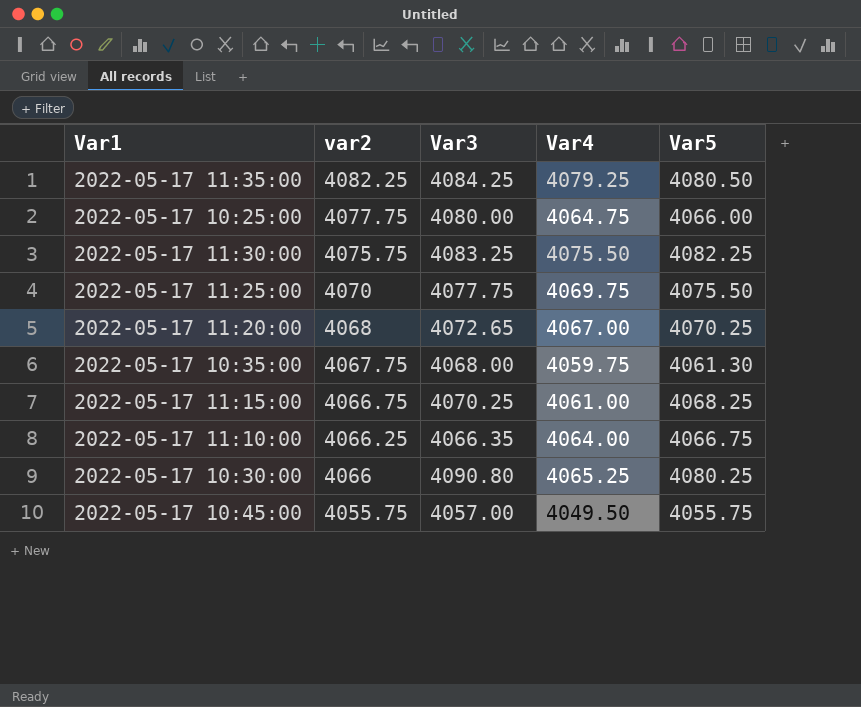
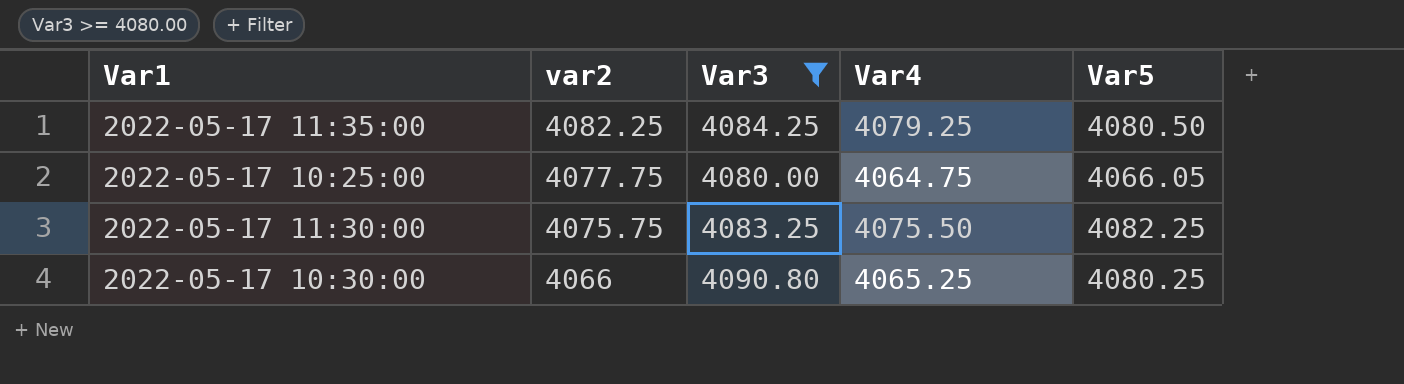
filter: none -> Var3 >= 4080.00
2022-05-17 10:25:00 | Var5: 4066.00 -> 4066.05

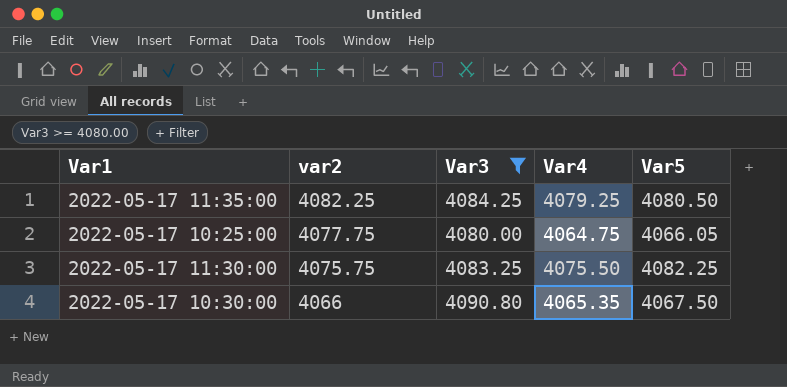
2022-05-17 10:30:00 | Var4: 4065.25 -> 4065.35
2022-05-17 10:30:00 | Var5: 4080.25 -> 4067.50

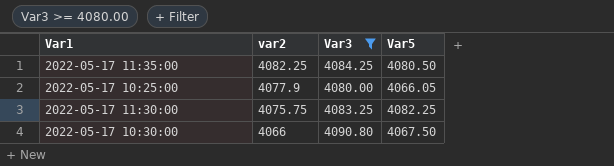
column Var4 | position: 4 -> none
2022-05-17 10:25:00 | var2: 4077.75 -> 4077.9

